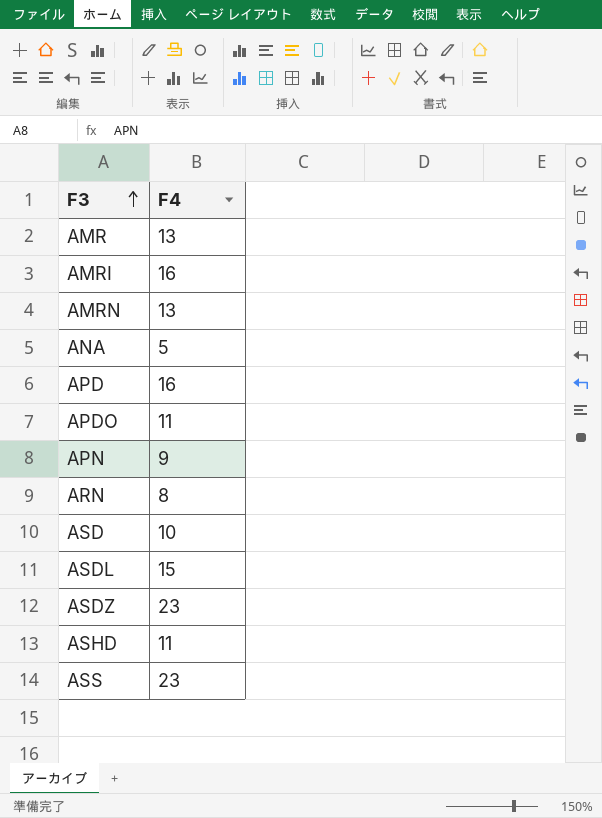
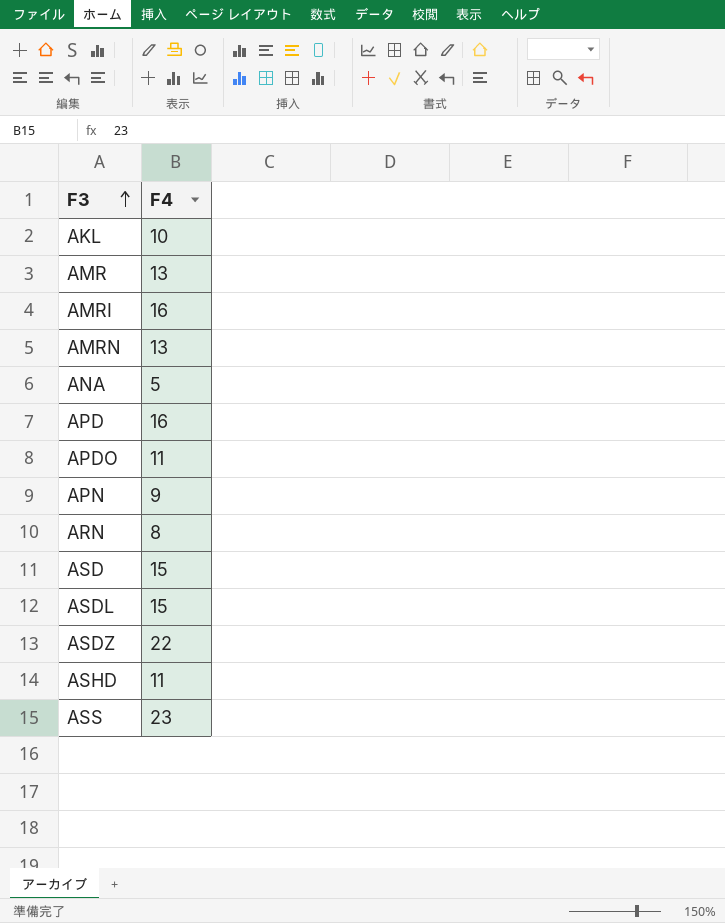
row AKL: none -> 10
ASD | F4: 10 -> 15
ASDZ | F4: 23 -> 22

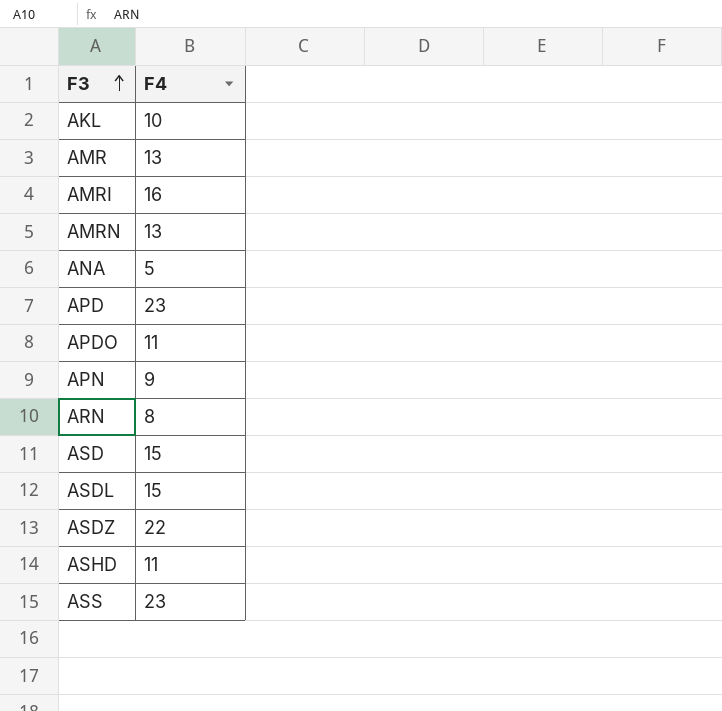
APD | F4: 16 -> 23

